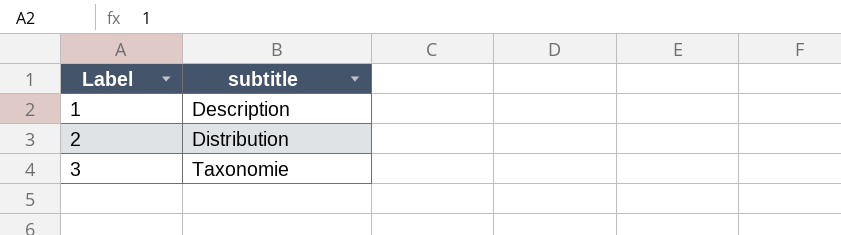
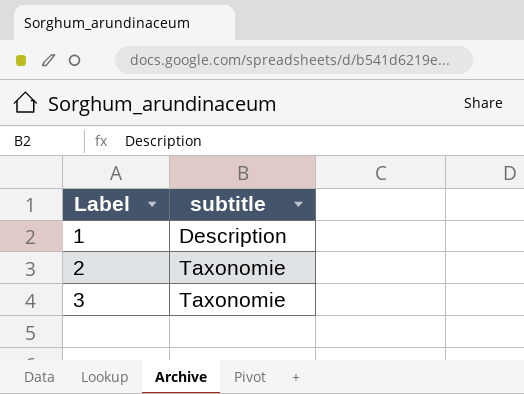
2 | subtitle: Distribution -> Taxonomie

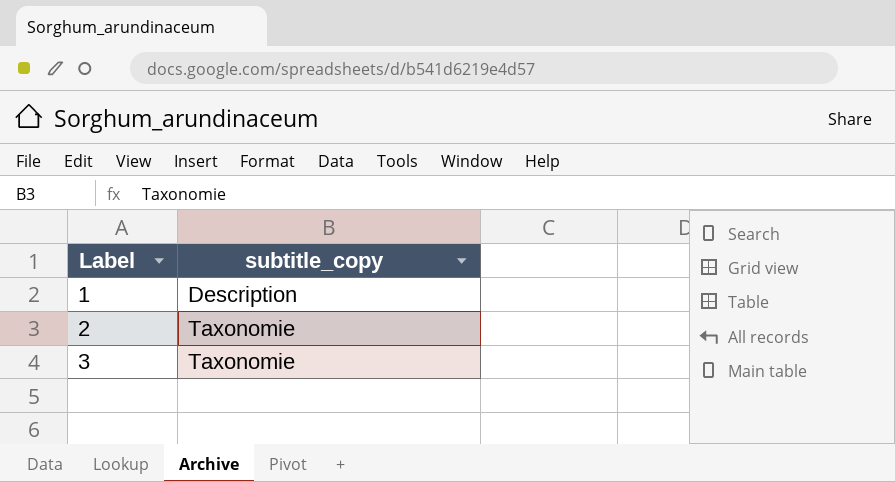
column name: subtitle -> subtitle_copy

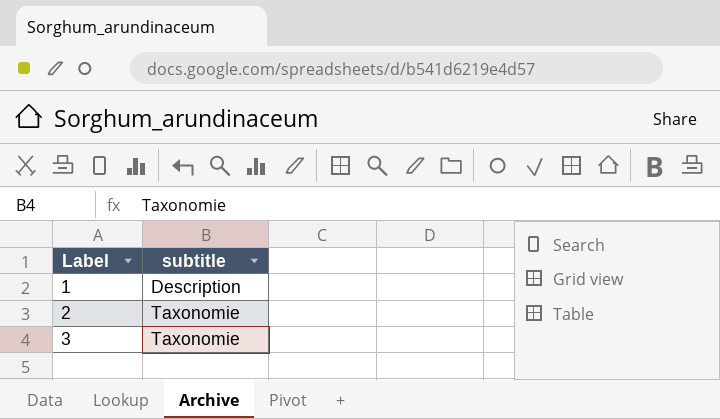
column name: subtitle_copy -> subtitle

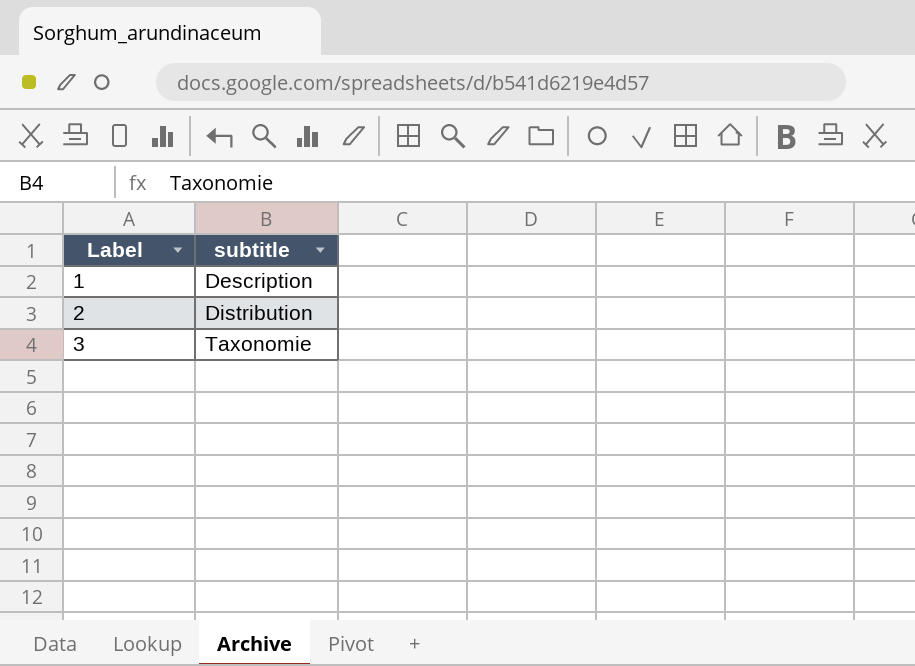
2 | subtitle: Taxonomie -> Distribution

